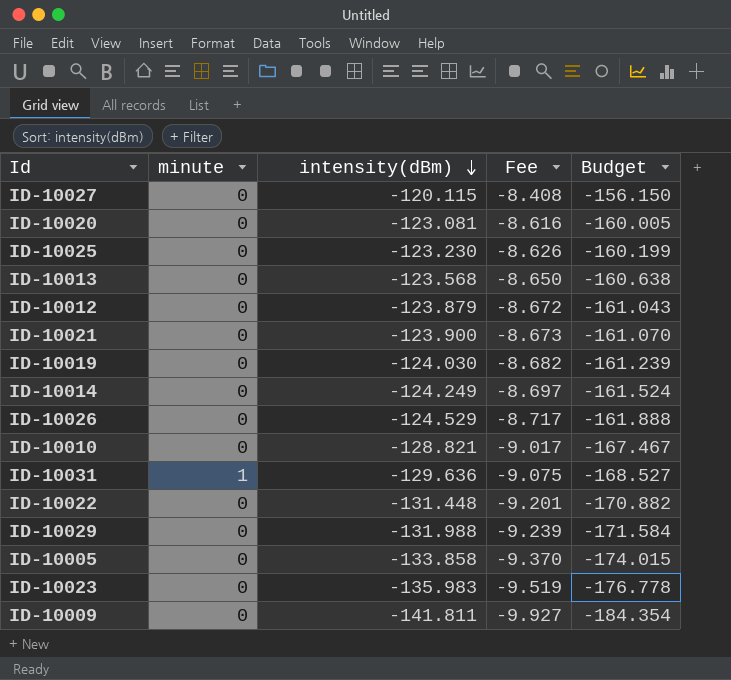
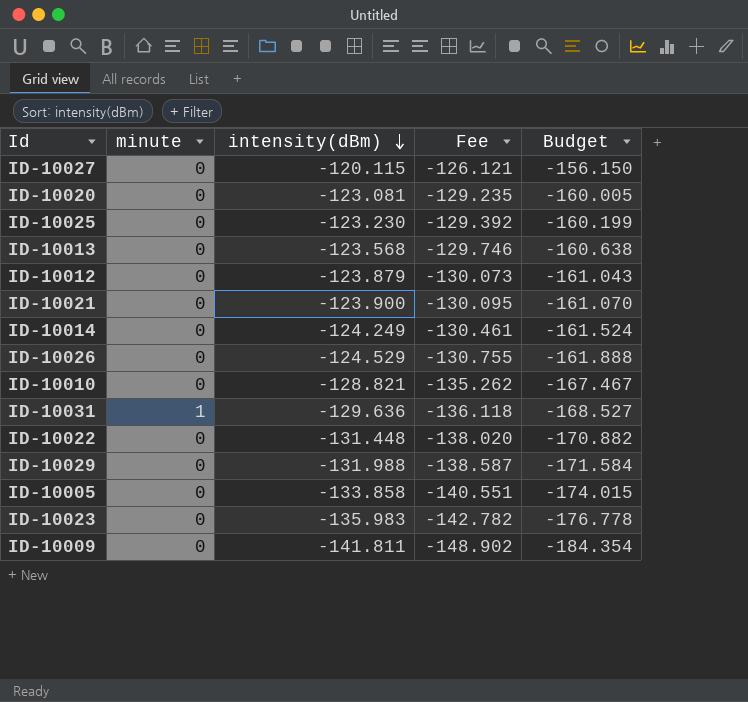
column Fee | formula: [intensity(dBm)] * 0.07 -> [intensity(dBm)] * 1.05
row ID-10019: 0 | -124.030 | -8.682 | -161.239 -> none

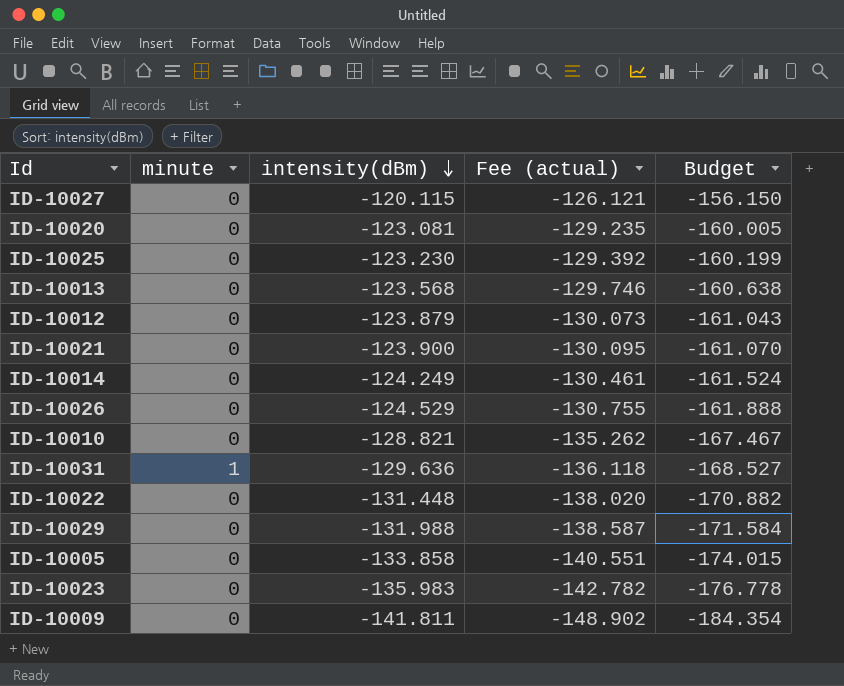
column name: Fee -> Fee (actual)

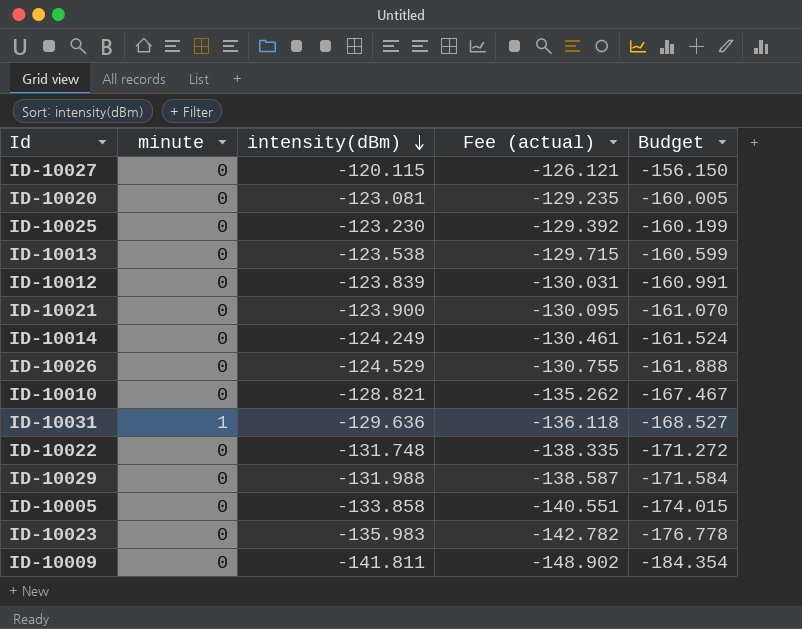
ID-10013 | intensity(dBm): -123.568 -> -123.538
ID-10013 | Fee (actual): -129.746 -> -129.715
ID-10013 | Budget: -160.638 -> -160.599
ID-10012 | intensity(dBm): -123.879 -> -123.839
ID-10012 | Fee (actual): -130.073 -> -130.031
ID-10012 | Budget: -161.043 -> -160.991
ID-10022 | intensity(dBm): -131.448 -> -131.748
ID-10022 | Fee (actual): -138.020 -> -138.335
ID-10022 | Budget: -170.882 -> -171.272

